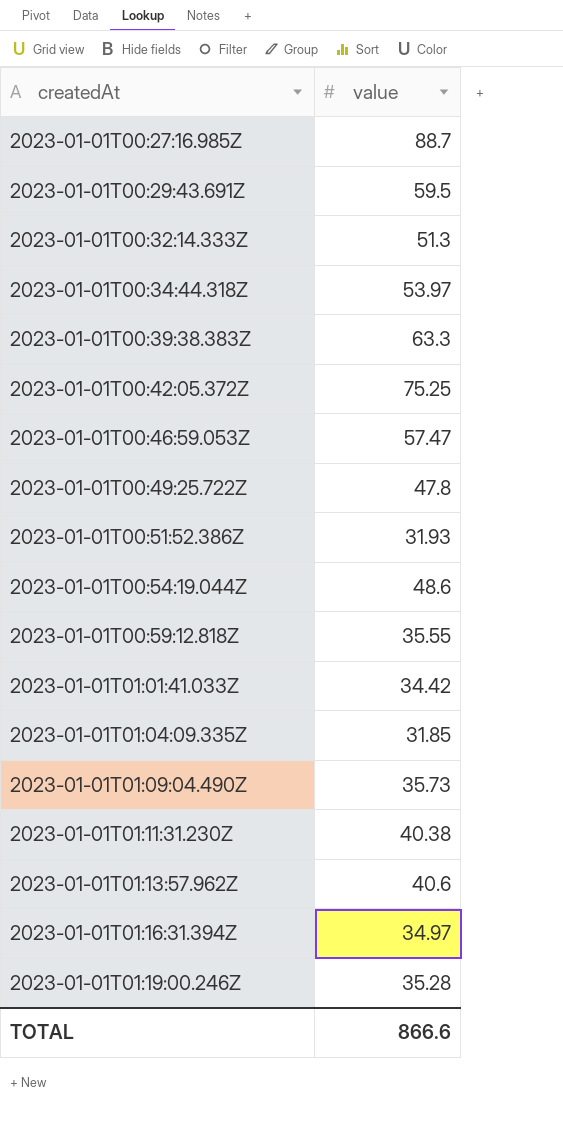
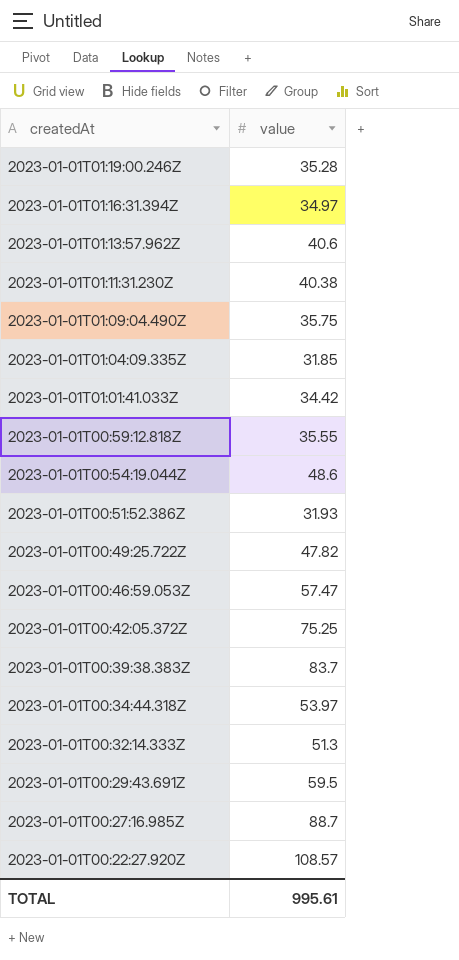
row order: createdAt ascending -> createdAt descending
2023-01-01T01:09:04.490Z | value: 35.73 -> 35.75
2023-01-01T00:49:25.722Z | value: 47.8 -> 47.82
2023-01-01T00:39:38.383Z | value: 63.3 -> 83.7
row 2023-01-01T00:22:27.920Z: none -> 108.57
TOTAL | value: 866.6 -> 995.61

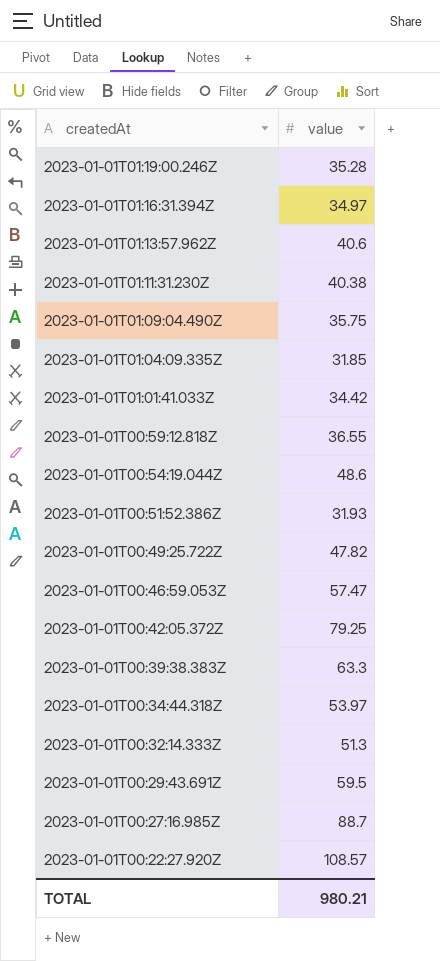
2023-01-01T00:59:12.818Z | value: 35.55 -> 36.55
2023-01-01T00:42:05.372Z | value: 75.25 -> 79.25
2023-01-01T00:39:38.383Z | value: 83.7 -> 63.3
TOTAL | value: 995.61 -> 980.21

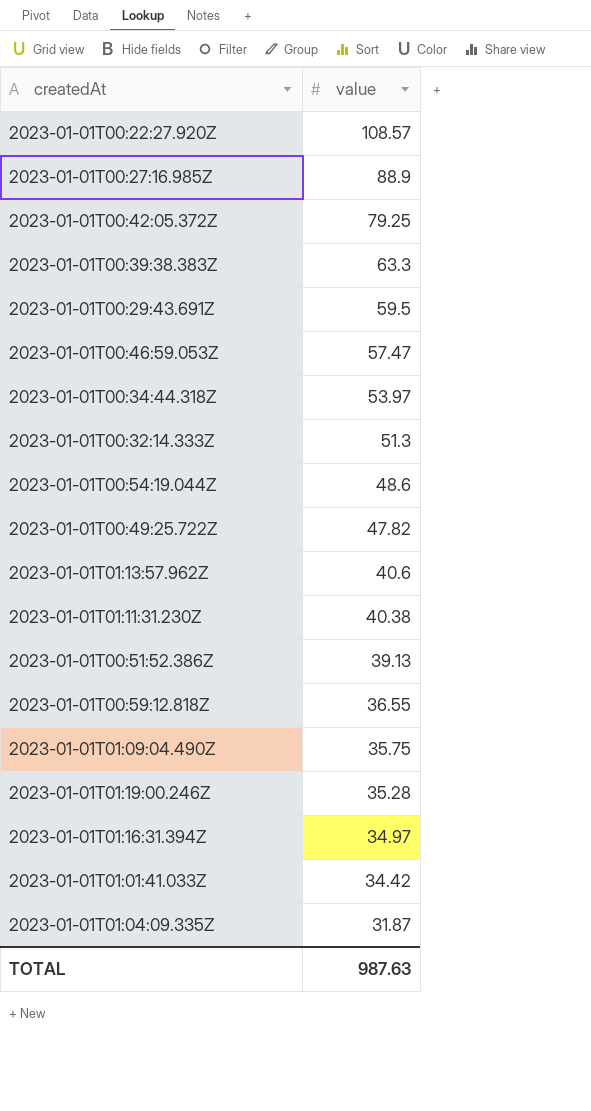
row order: createdAt descending -> value descending
2023-01-01T00:27:16.985Z | value: 88.7 -> 88.9
2023-01-01T00:51:52.386Z | value: 31.93 -> 39.13
2023-01-01T01:04:09.335Z | value: 31.85 -> 31.87
TOTAL | value: 980.21 -> 987.63

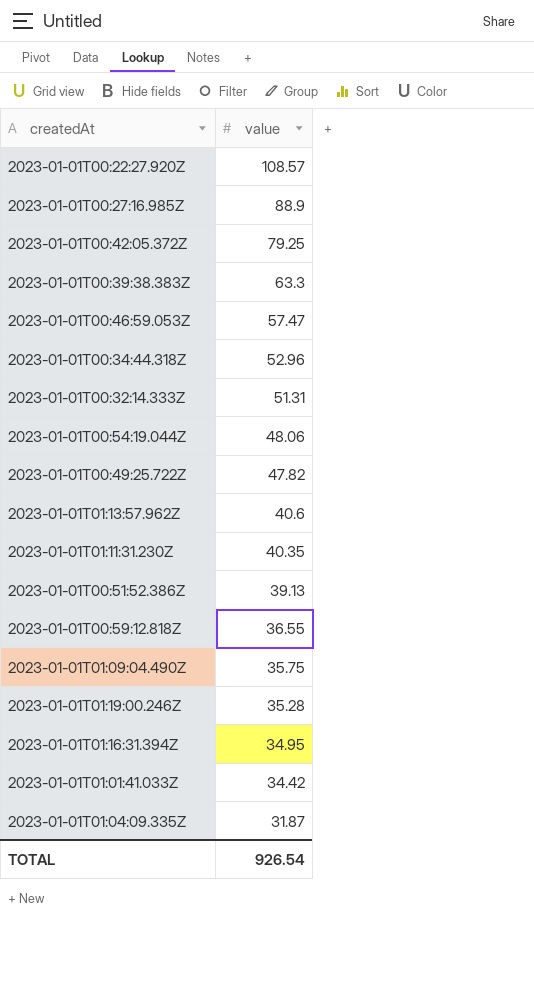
row 2023-01-01T00:29:43.691Z: 59.5 -> none
2023-01-01T00:34:44.318Z | value: 53.97 -> 52.96
2023-01-01T00:32:14.333Z | value: 51.3 -> 51.31
2023-01-01T00:54:19.044Z | value: 48.6 -> 48.06
2023-01-01T01:11:31.230Z | value: 40.38 -> 40.35
2023-01-01T01:16:31.394Z | value: 34.97 -> 34.95
TOTAL | value: 987.63 -> 926.54

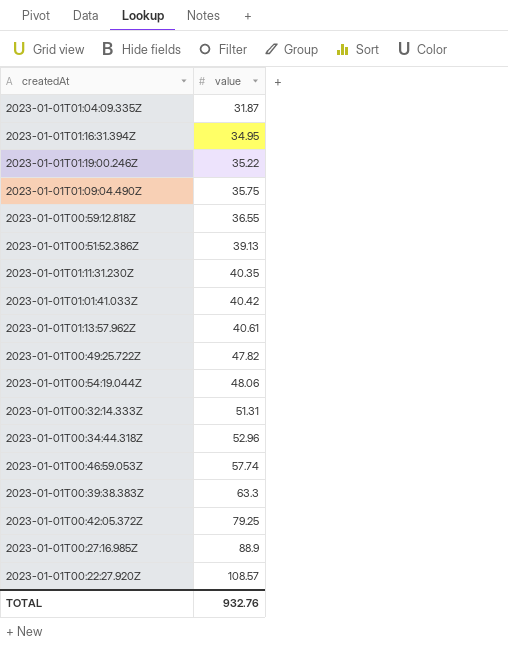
row order: value descending -> value ascending
2023-01-01T01:19:00.246Z | value: 35.28 -> 35.22
2023-01-01T01:01:41.033Z | value: 34.42 -> 40.42
2023-01-01T01:13:57.962Z | value: 40.6 -> 40.61
2023-01-01T00:46:59.053Z | value: 57.47 -> 57.74
TOTAL | value: 926.54 -> 932.76

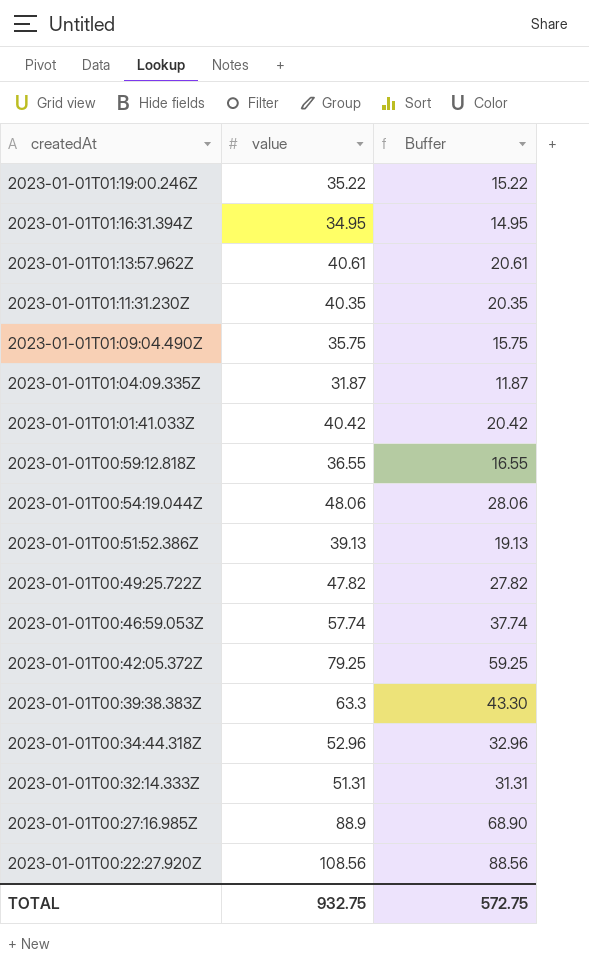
row order: value ascending -> createdAt descending
column Buffer | formula: none -> [value] - 20
2023-01-01T00:22:27.920Z | value: 108.57 -> 108.56
TOTAL | value: 932.76 -> 932.75

